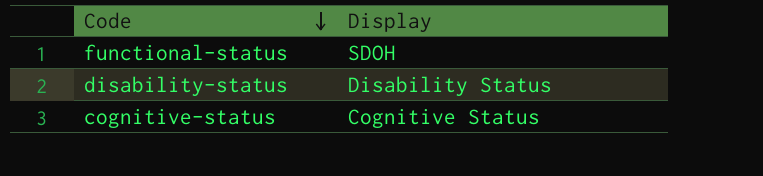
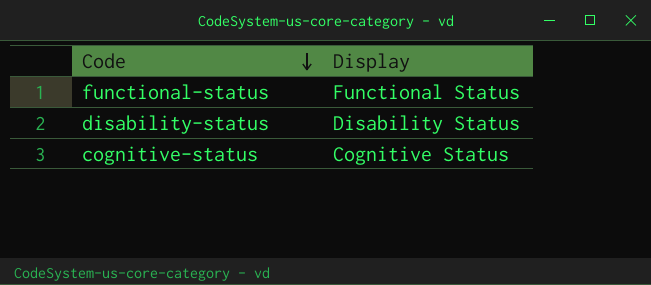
functional-status | Display: SDOH -> Functional Status

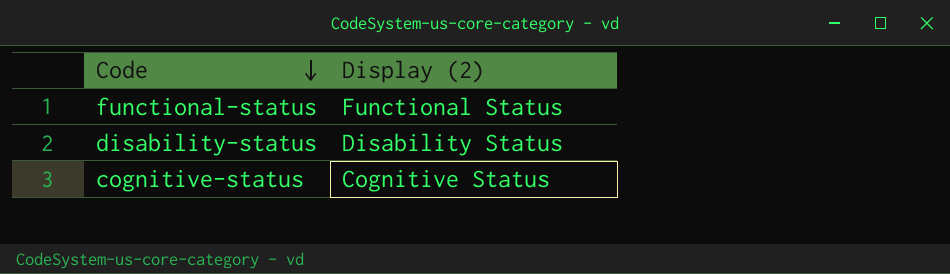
column name: Display -> Display (2)

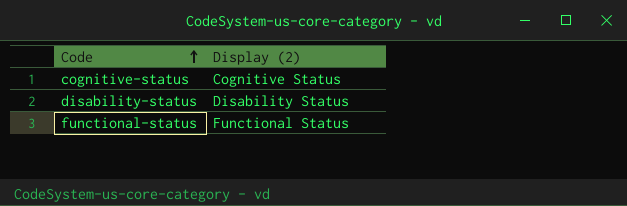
row order: Code descending -> Code ascending

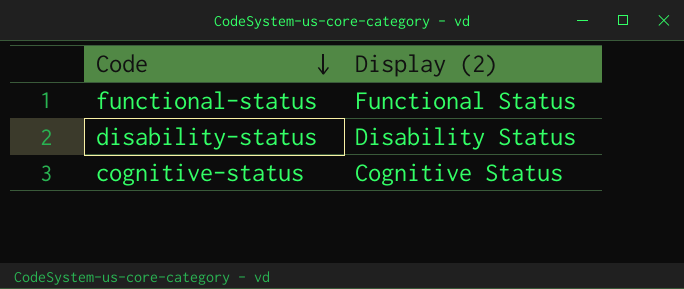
row order: Code ascending -> Code descending

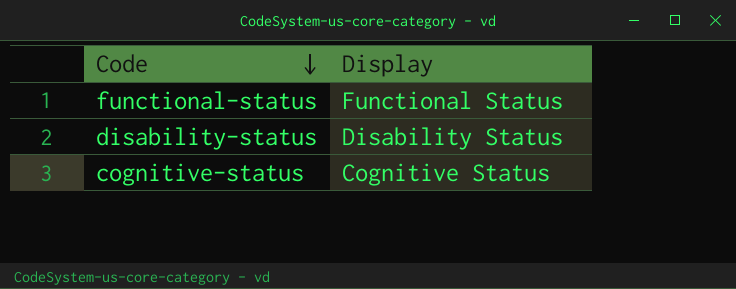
column name: Display (2) -> Display

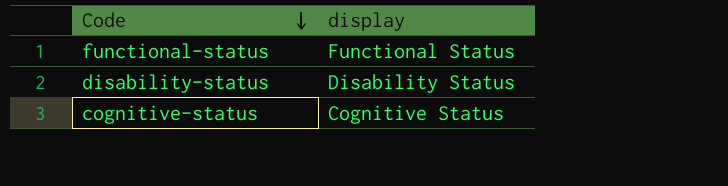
column name: Display -> display

